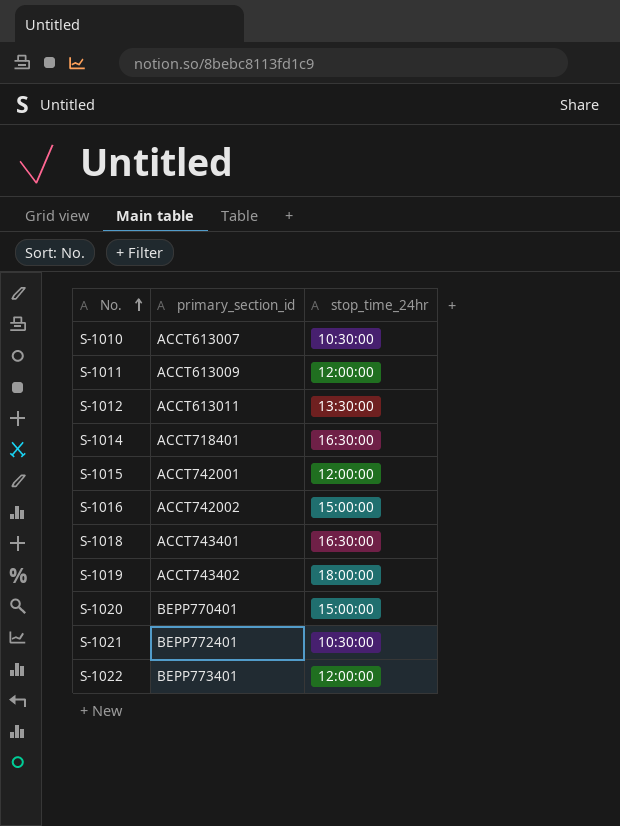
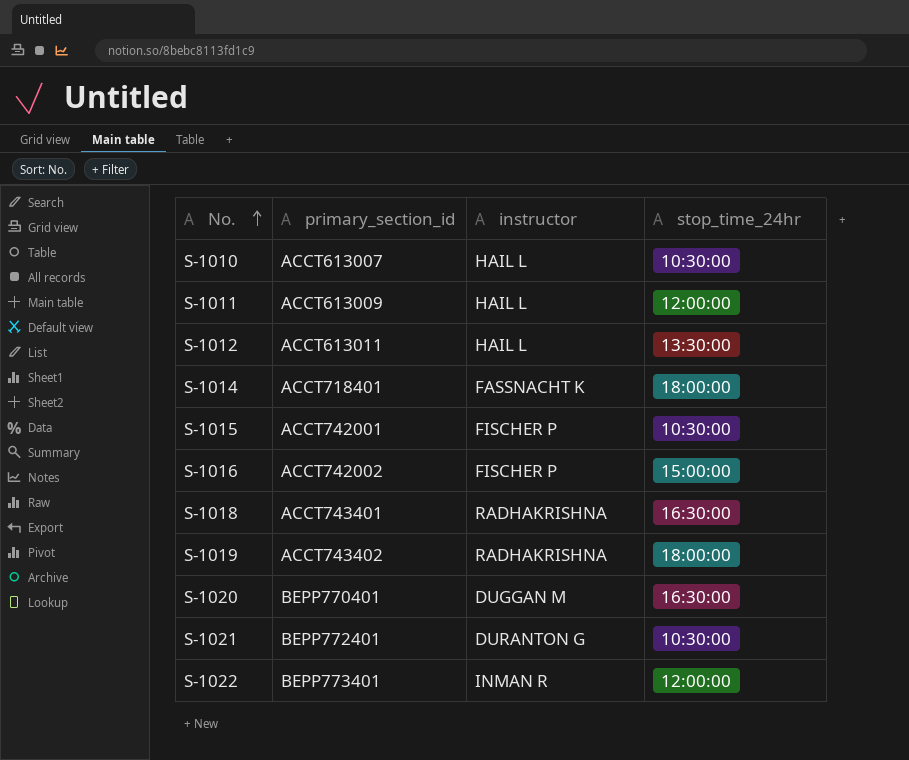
column instructor | position: none -> 3
S-1014 | stop_time_24hr: 16:30:00 -> 18:00:00
S-1015 | stop_time_24hr: 12:00:00 -> 10:30:00
S-1020 | stop_time_24hr: 15:00:00 -> 16:30:00

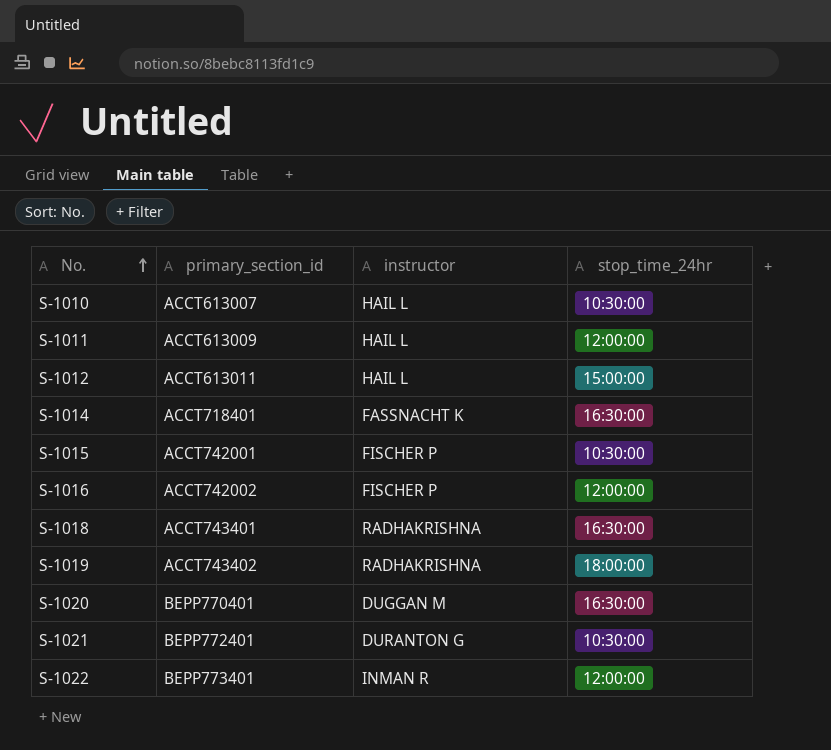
S-1012 | stop_time_24hr: 13:30:00 -> 15:00:00
S-1014 | stop_time_24hr: 18:00:00 -> 16:30:00
S-1016 | stop_time_24hr: 15:00:00 -> 12:00:00

